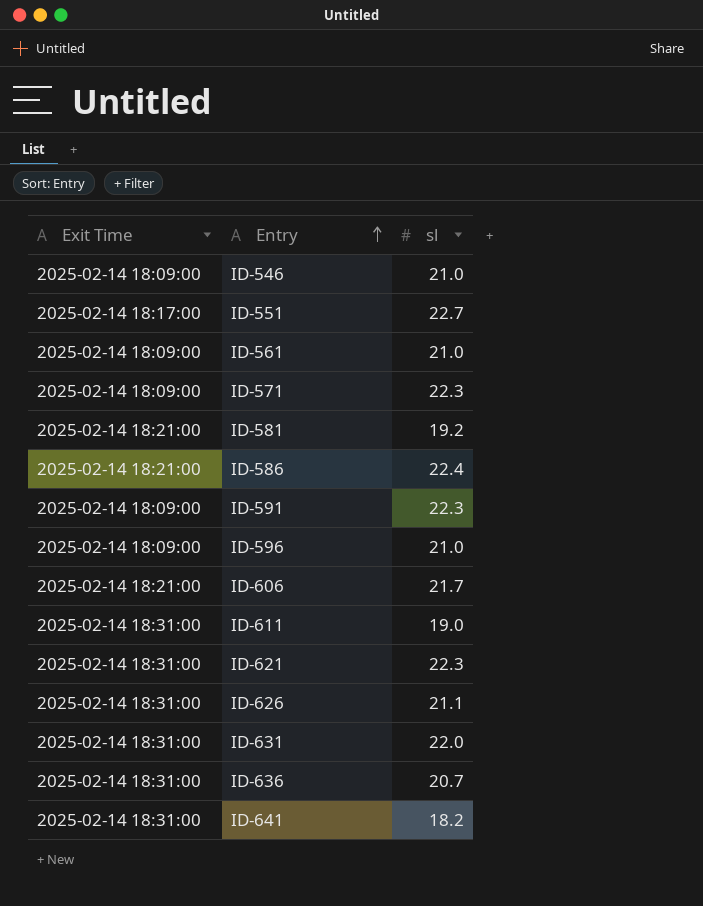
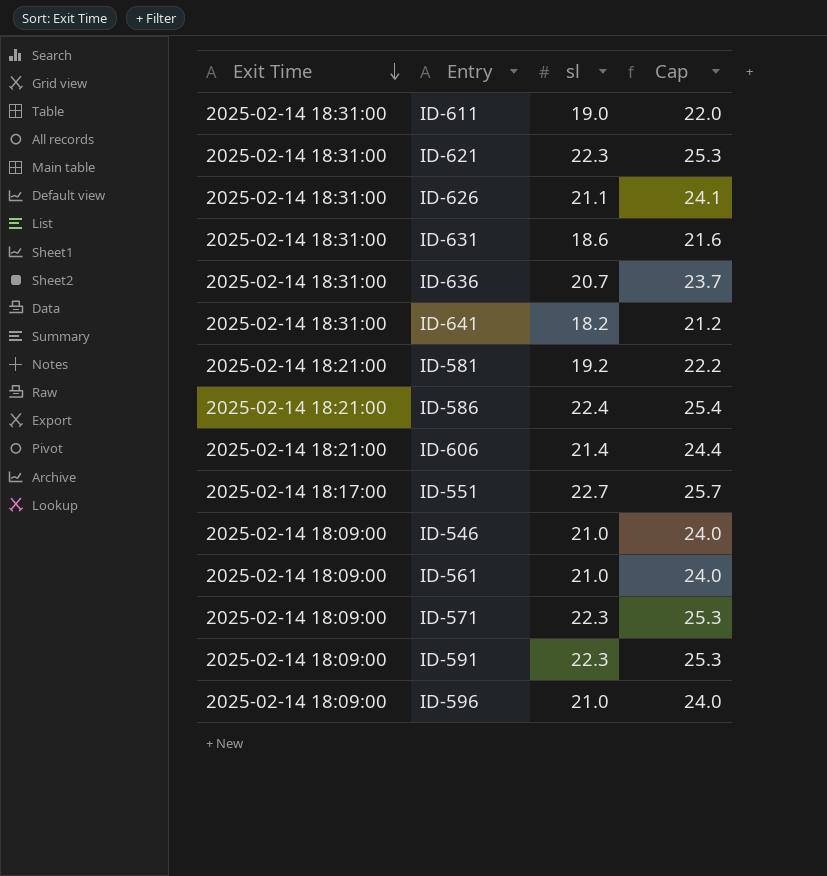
row order: Entry ascending -> Exit Time descending
column Cap | formula: none -> [sl] + 3
ID-631 | sl: 22.0 -> 18.6
ID-606 | sl: 21.7 -> 21.4

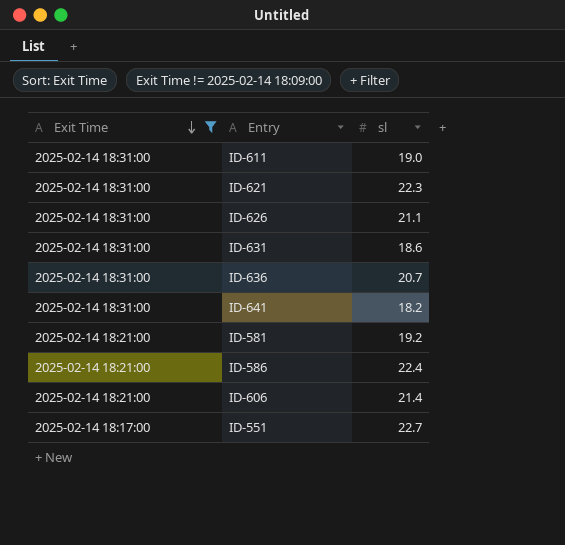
filter: none -> Exit Time != 2025-02-14 18:09:00
column Cap | formula: [sl] + 3 -> none

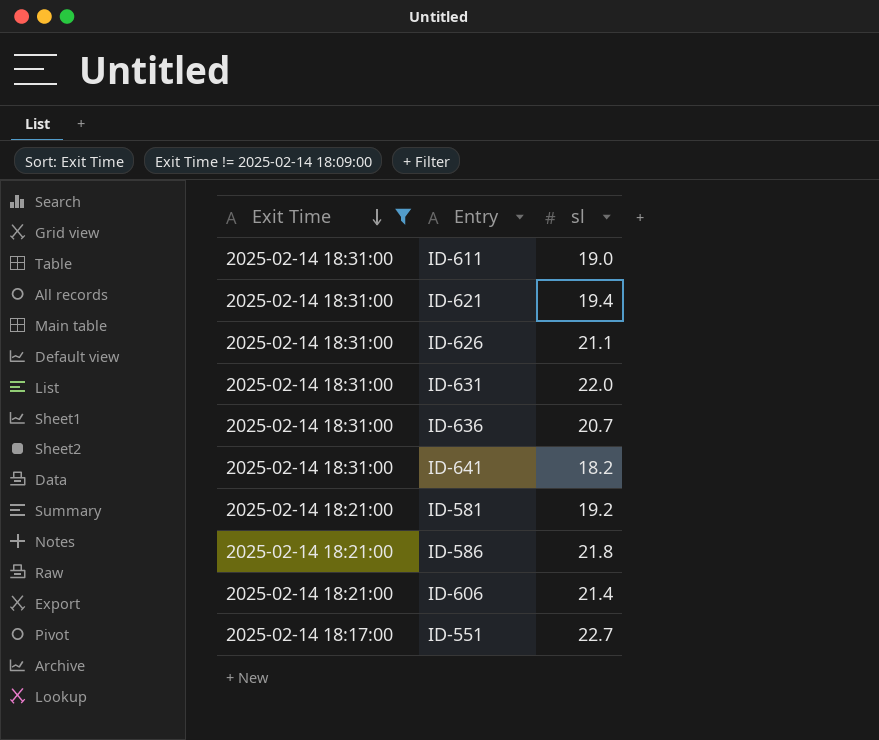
ID-621 | sl: 22.3 -> 19.4
ID-631 | sl: 18.6 -> 22.0
ID-586 | sl: 22.4 -> 21.8

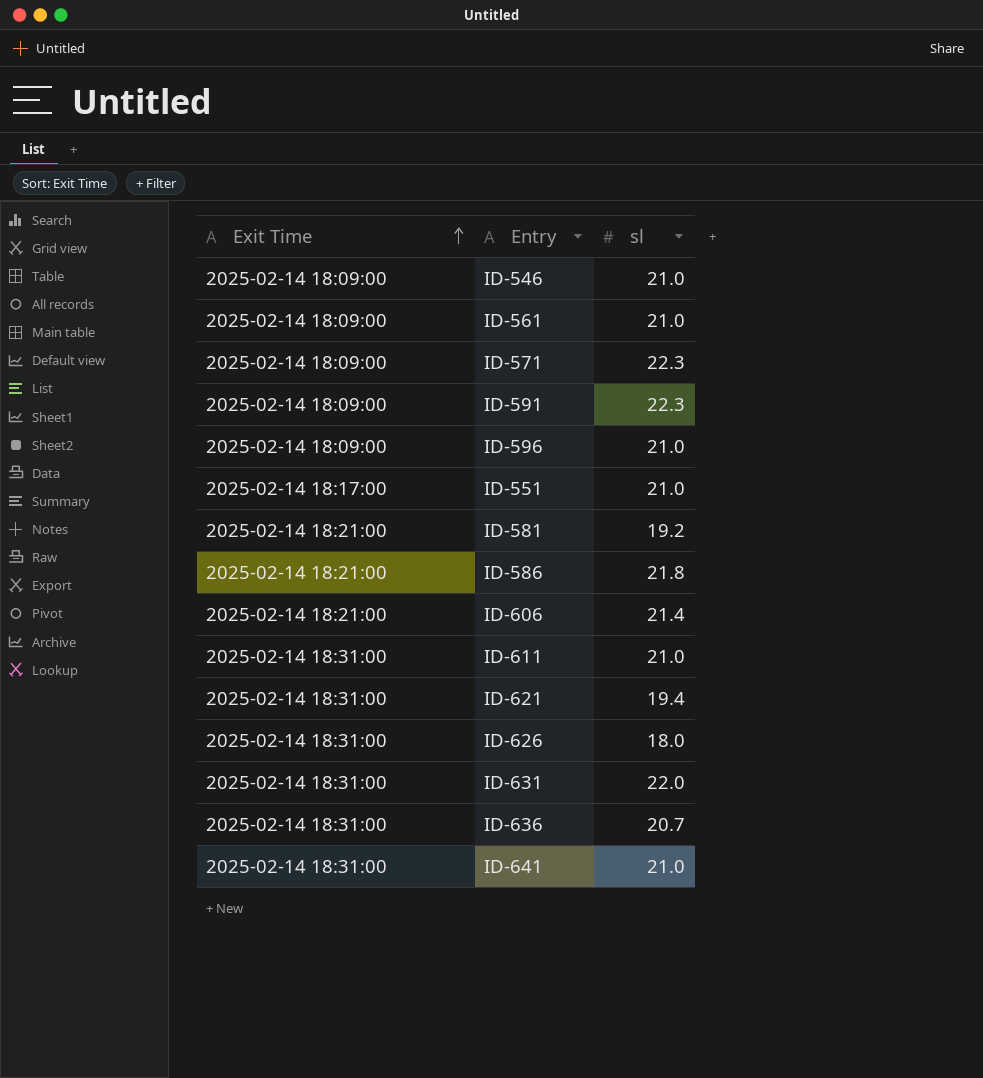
filter: Exit Time != 2025-02-14 18:09:00 -> none
row order: Exit Time descending -> Exit Time ascending
ID-551 | sl: 22.7 -> 21.0
ID-611 | sl: 19.0 -> 21.0
ID-626 | sl: 21.1 -> 18.0
ID-641 | sl: 18.2 -> 21.0

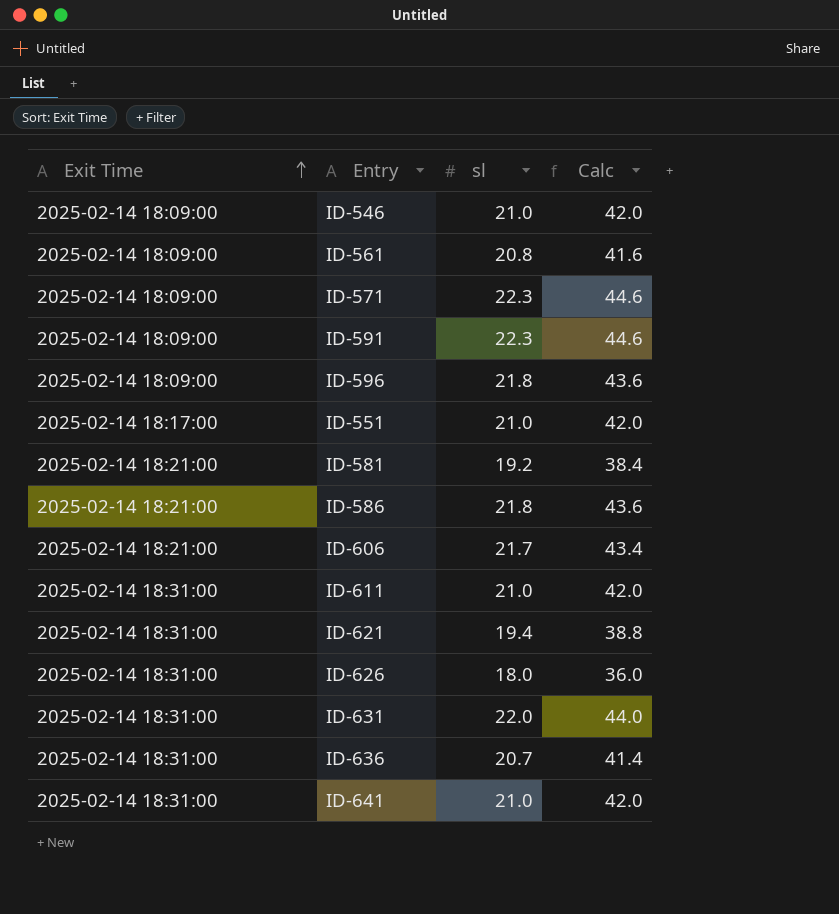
column Calc | formula: none -> [sl] * 2
ID-561 | sl: 21.0 -> 20.8
ID-596 | sl: 21.0 -> 21.8
ID-606 | sl: 21.4 -> 21.7

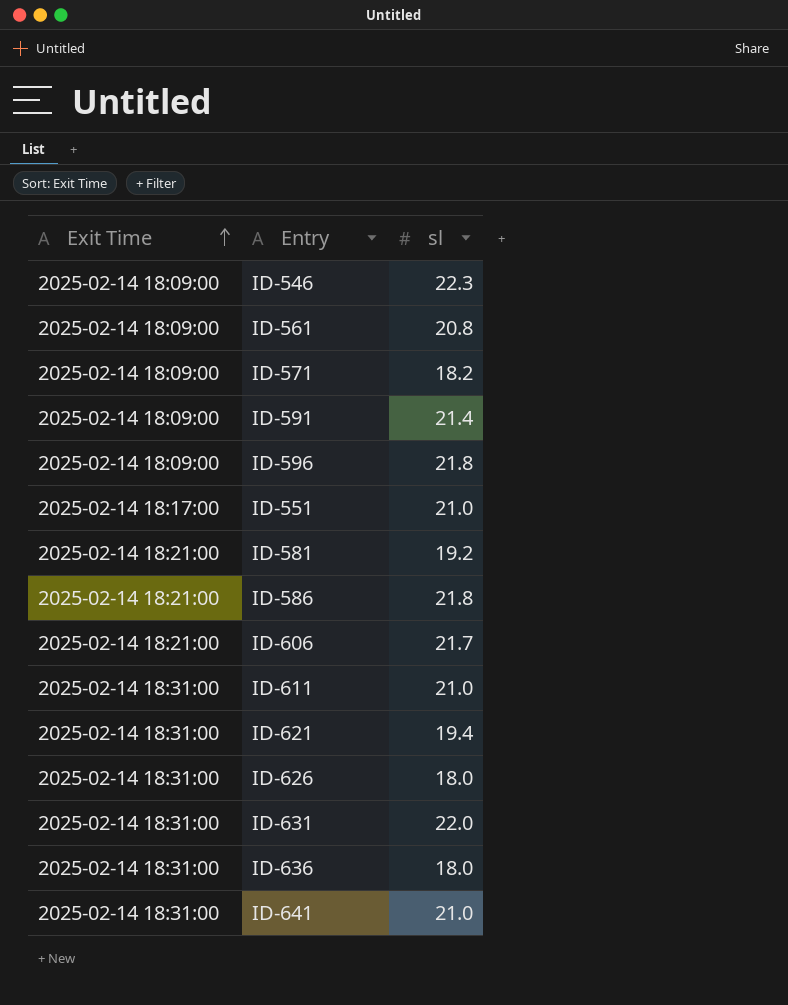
column Calc | formula: [sl] * 2 -> none
ID-546 | sl: 21.0 -> 22.3
ID-571 | sl: 22.3 -> 18.2
ID-591 | sl: 22.3 -> 21.4
ID-636 | sl: 20.7 -> 18.0

